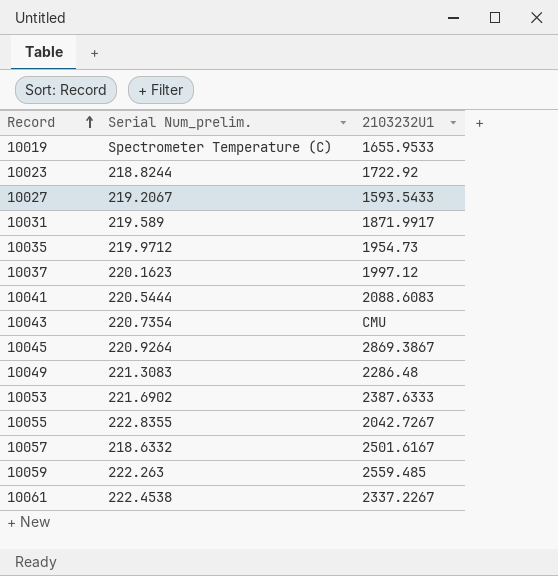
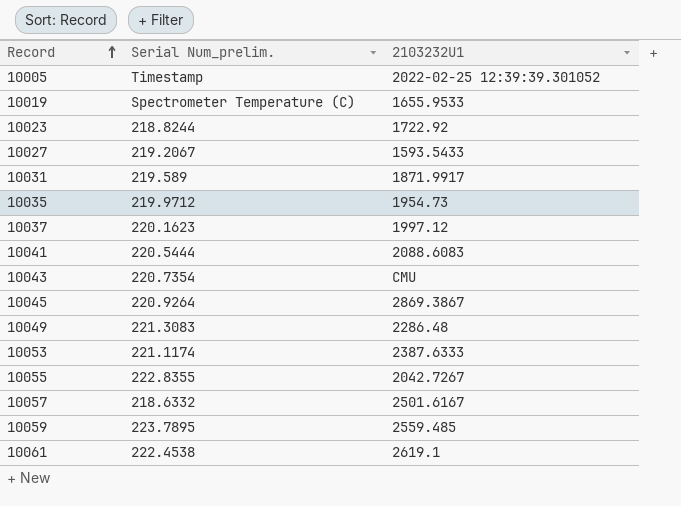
row 10005: none -> Timestamp | 2022-02-25 12:39:39.301052
10053 | Serial Num_prelim.: 221.6902 -> 221.1174
10059 | Serial Num_prelim.: 222.263 -> 223.7895
10061 | 2103232U1: 2337.2267 -> 2619.1

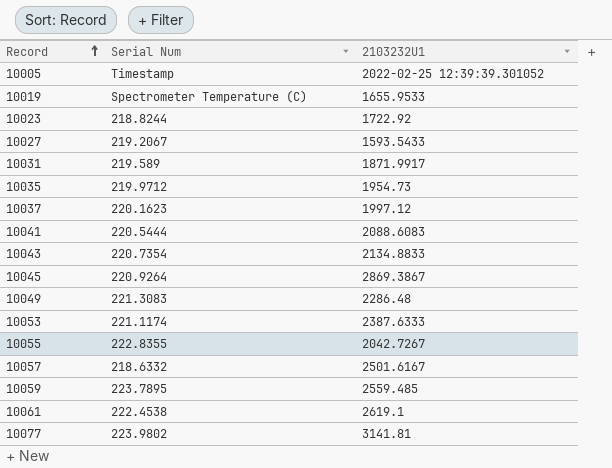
column name: Serial Num_prelim. -> Serial Num
10043 | 2103232U1: CMU -> 2134.8833
row 10077: none -> 223.9802 | 3141.81

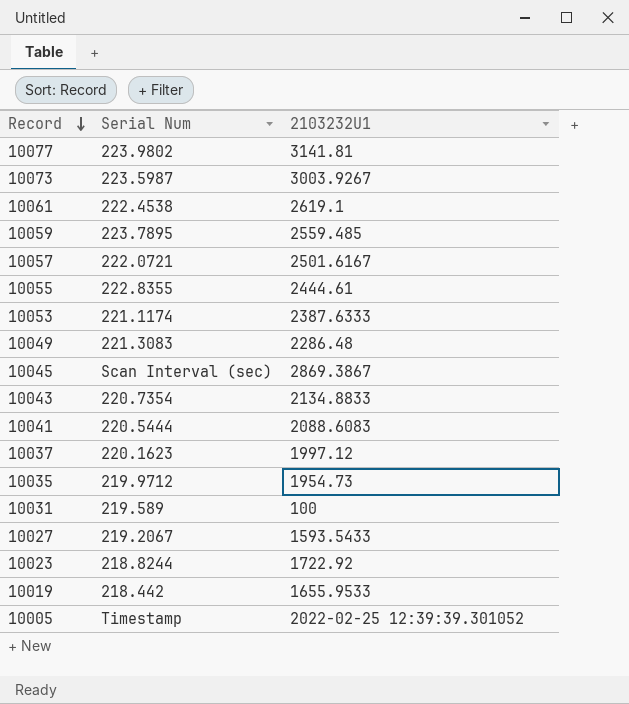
row order: Record ascending -> Record descending
row 10073: none -> 223.5987 | 3003.9267
10057 | Serial Num: 218.6332 -> 222.0721
10055 | 2103232U1: 2042.7267 -> 2444.61
10045 | Serial Num: 220.9264 -> Scan Interval (sec)
10031 | 2103232U1: 1871.9917 -> 100
10019 | Serial Num: Spectrometer Temperature (C) -> 218.442

